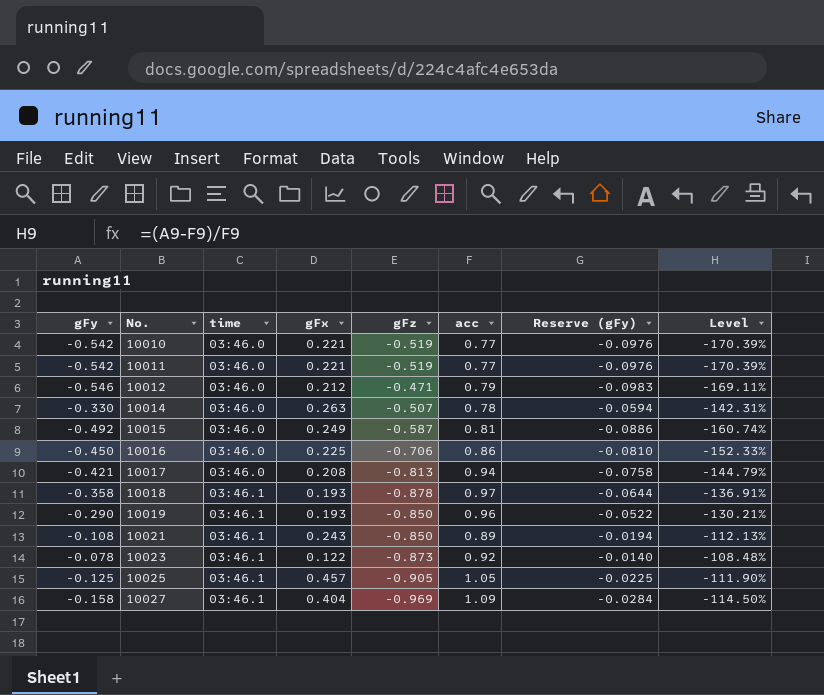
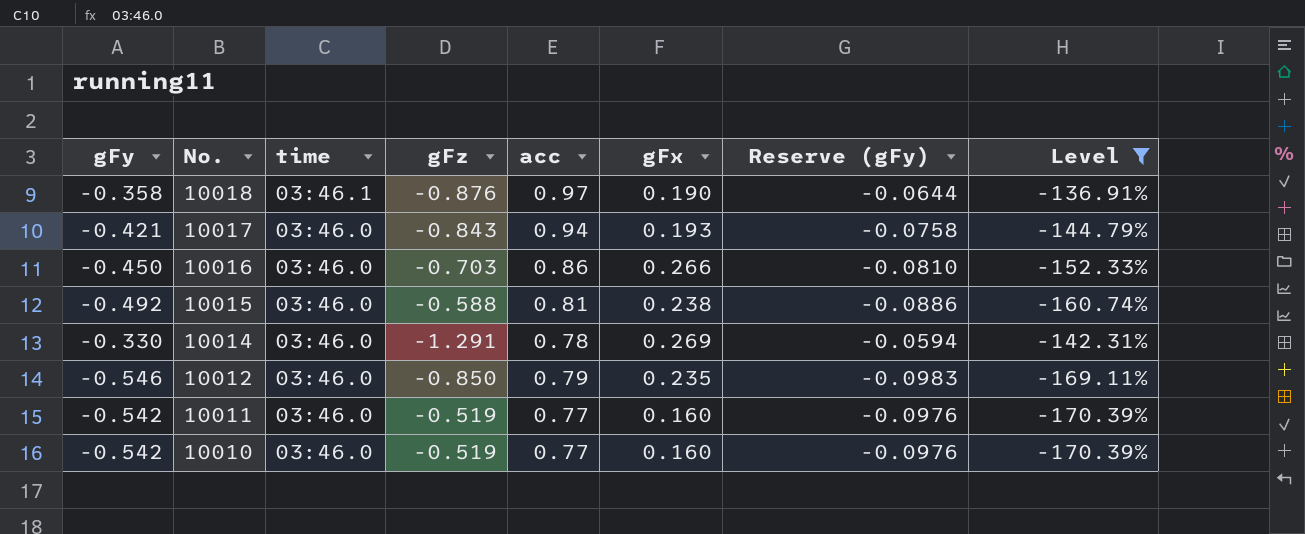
filter: none -> Level <= -136.91%
row order: No. ascending -> No. descending
column gFx | position: 4 -> 6
10018 | gFz: -0.878 -> -0.876
10018 | gFx: 0.193 -> 0.190
10017 | gFz: -0.813 -> -0.843
10017 | gFx: 0.208 -> 0.193
10016 | gFz: -0.706 -> -0.703
10016 | gFx: 0.225 -> 0.266
10015 | gFz: -0.587 -> -0.588
10015 | gFx: 0.249 -> 0.238
10014 | gFz: -0.507 -> -1.291
10014 | gFx: 0.263 -> 0.269
10012 | gFz: -0.471 -> -0.850
10012 | gFx: 0.212 -> 0.235
10011 | gFx: 0.221 -> 0.160
10010 | gFx: 0.221 -> 0.160

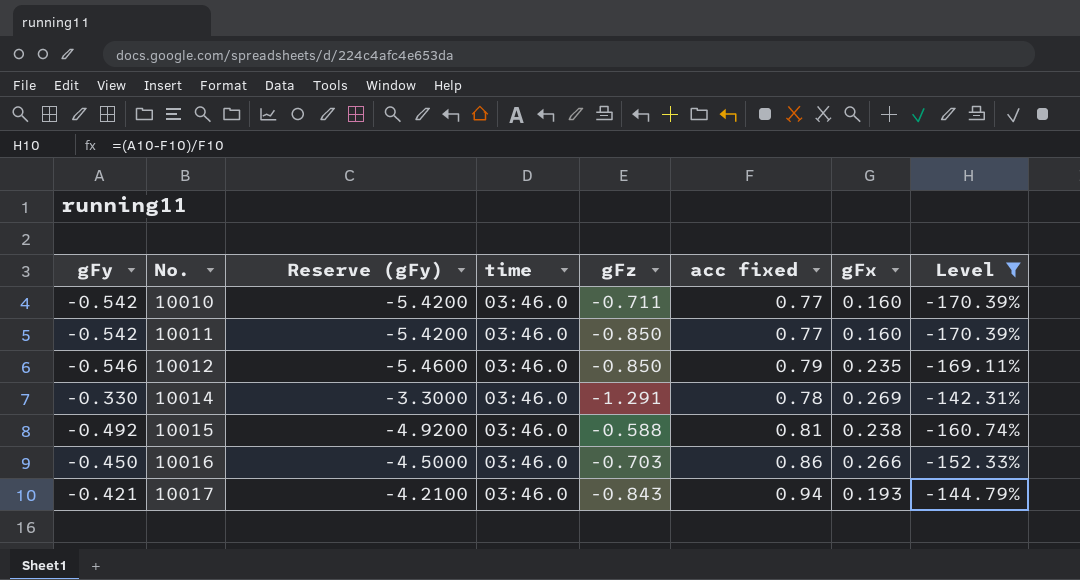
row order: No. descending -> No. ascending
column Reserve (gFy) | formula: [gFy] * 0.18 -> [gFy] * 10
column Reserve (gFy) | position: 7 -> 3
column name: acc -> acc fixed
row 10018: -0.358 | 03:46.1 | -0.876 | 0.97 | 0.190 | -0.0644 | -136.91% -> none
10010 | gFz: -0.519 -> -0.711
10011 | gFz: -0.519 -> -0.850

